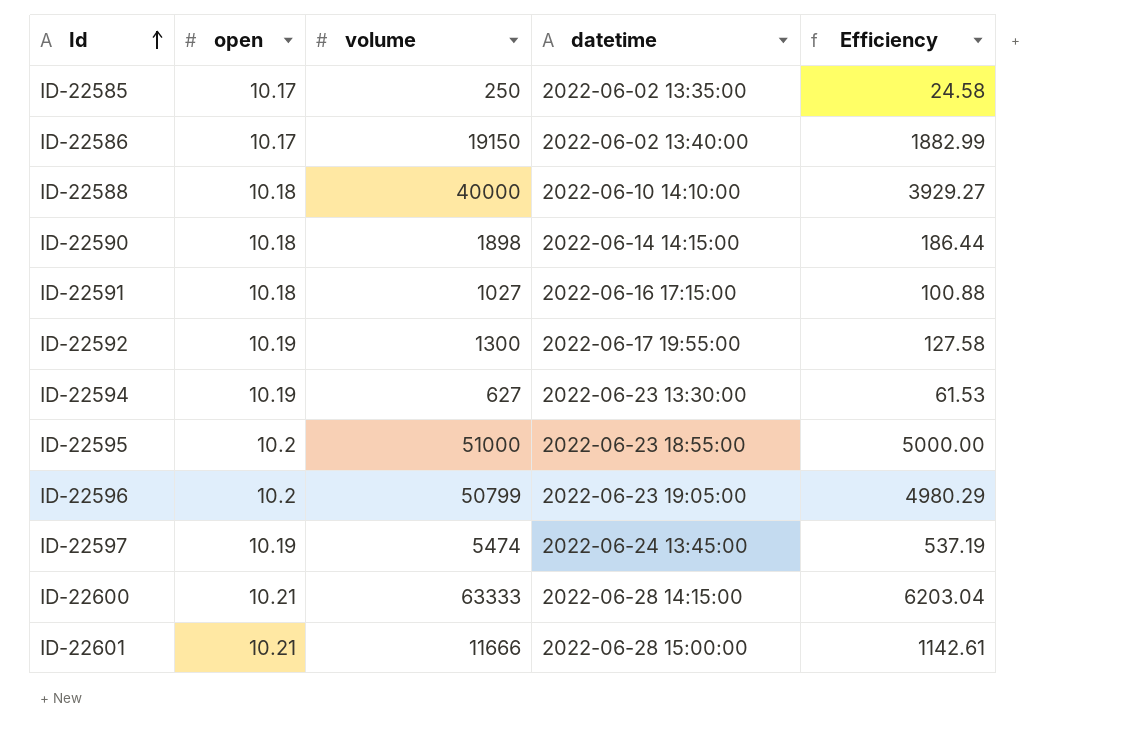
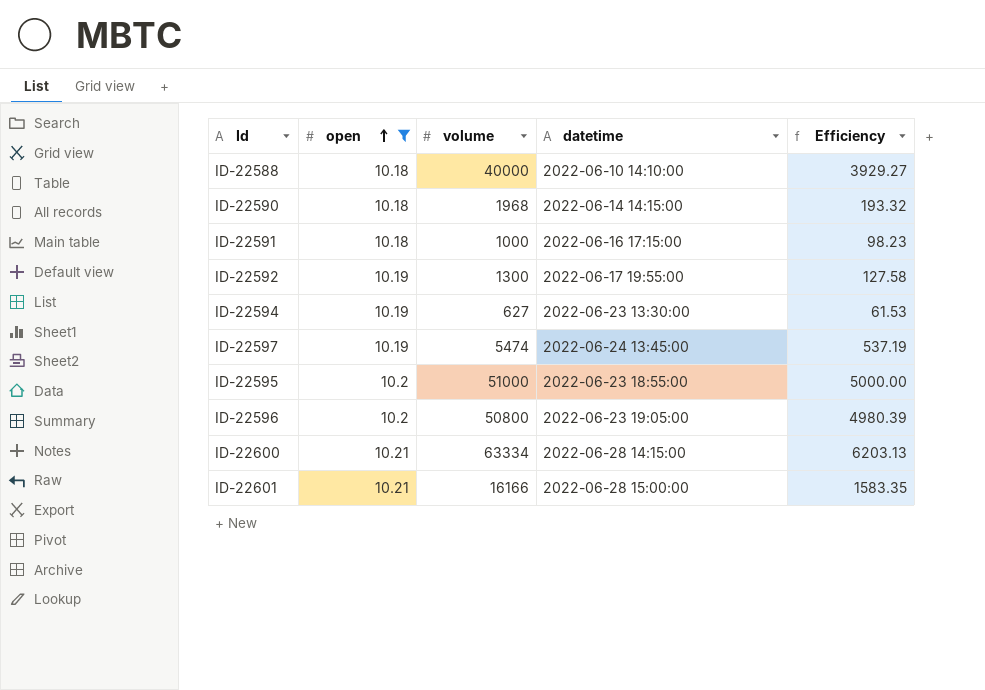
filter: none -> open != 10.17
row order: Id ascending -> open ascending
ID-22590 | volume: 1898 -> 1968
ID-22590 | Efficiency: 186.44 -> 193.32
ID-22591 | volume: 1027 -> 1000
ID-22591 | Efficiency: 100.88 -> 98.23
ID-22596 | volume: 50799 -> 50800
ID-22596 | Efficiency: 4980.29 -> 4980.39
ID-22600 | volume: 63333 -> 63334
ID-22600 | Efficiency: 6203.04 -> 6203.13
ID-22601 | volume: 11666 -> 16166
ID-22601 | Efficiency: 1142.61 -> 1583.35

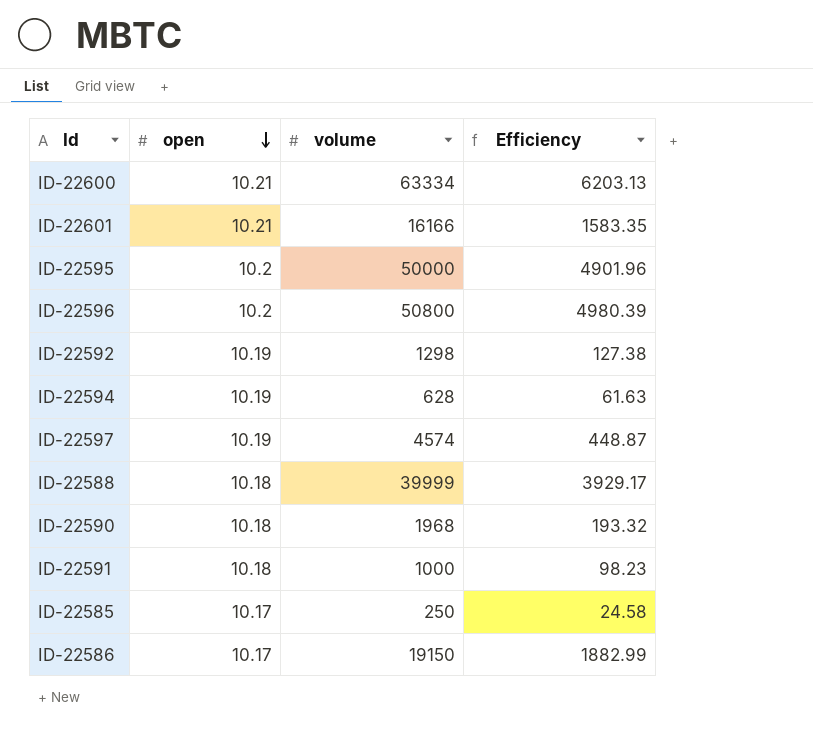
filter: open != 10.17 -> none
row order: open ascending -> open descending
column datetime | position: 4 -> none
ID-22595 | volume: 51000 -> 50000
ID-22595 | Efficiency: 5000.00 -> 4901.96
ID-22592 | volume: 1300 -> 1298
ID-22592 | Efficiency: 127.58 -> 127.38
ID-22594 | volume: 627 -> 628
ID-22594 | Efficiency: 61.53 -> 61.63
ID-22597 | volume: 5474 -> 4574
ID-22597 | Efficiency: 537.19 -> 448.87
ID-22588 | volume: 40000 -> 39999
ID-22588 | Efficiency: 3929.27 -> 3929.17

